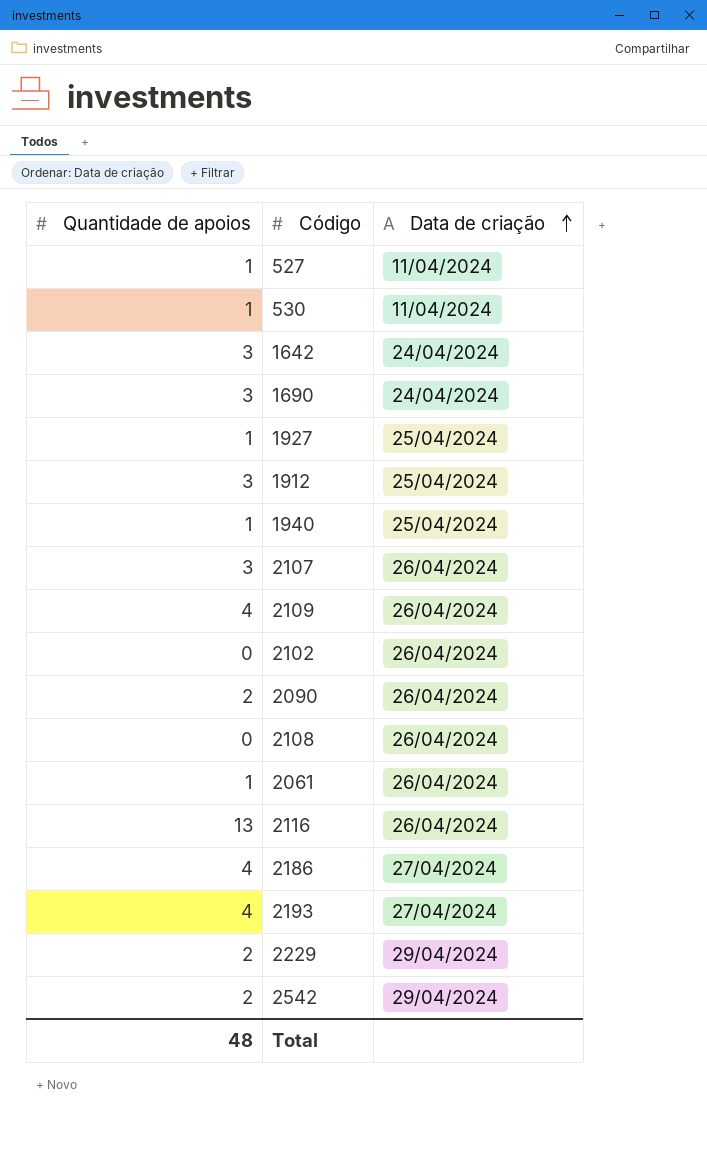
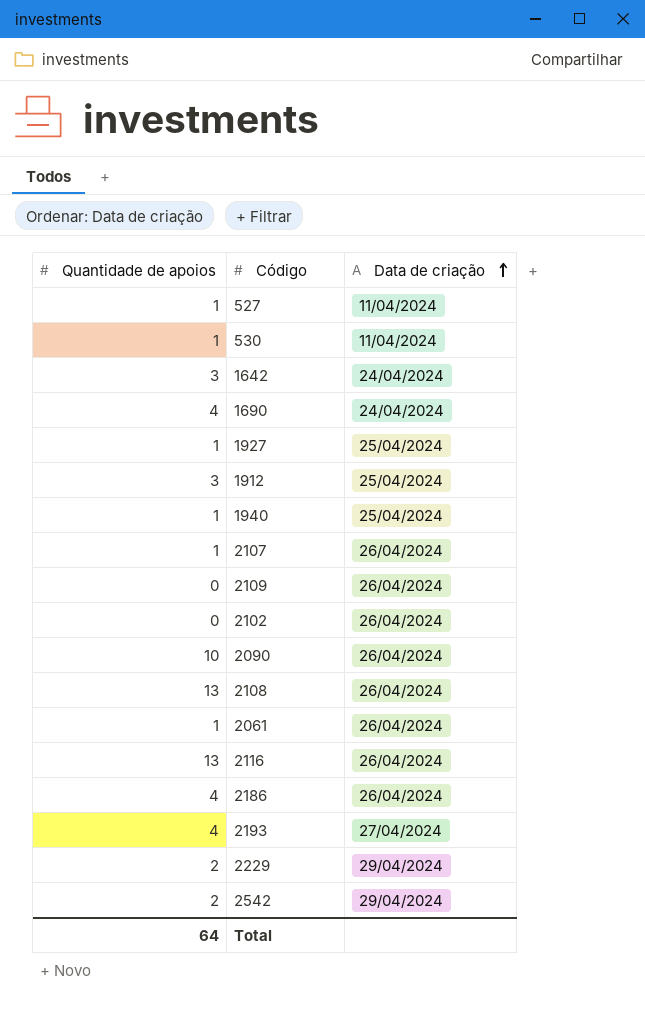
1690 | Quantidade de apoios: 3 -> 4
2107 | Quantidade de apoios: 3 -> 1
2109 | Quantidade de apoios: 4 -> 0
2090 | Quantidade de apoios: 2 -> 10
2108 | Quantidade de apoios: 0 -> 13
2186 | Data de criação: 27/04/2024 -> 26/04/2024
Total | Quantidade de apoios: 48 -> 64

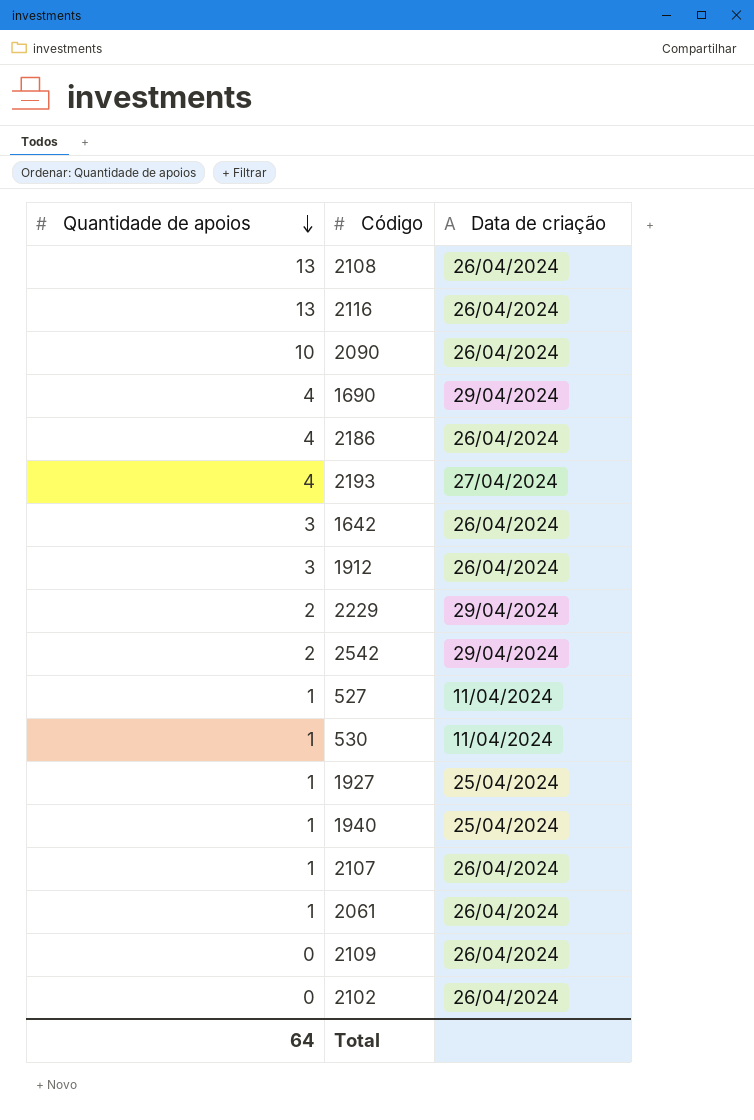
row order: Data de criação ascending -> Quantidade de apoios descending
1690 | Data de criação: 24/04/2024 -> 29/04/2024
1642 | Data de criação: 24/04/2024 -> 26/04/2024
1912 | Data de criação: 25/04/2024 -> 26/04/2024

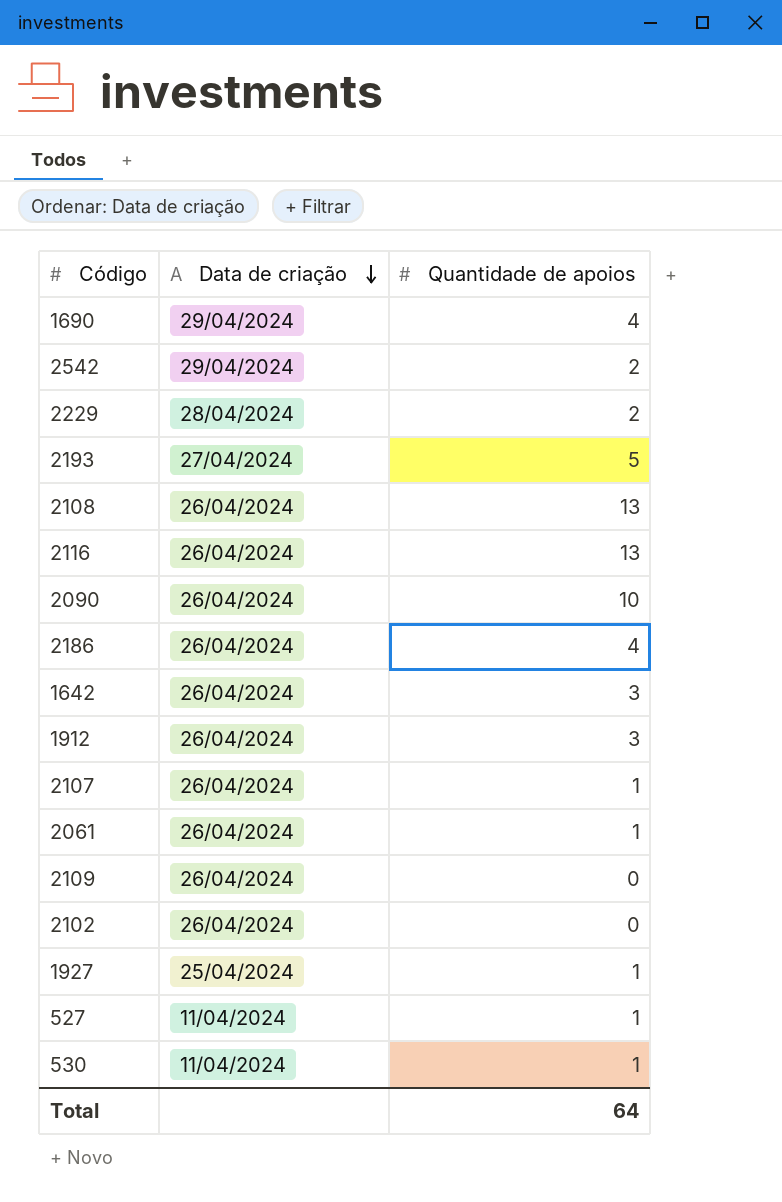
row order: Quantidade de apoios descending -> Data de criação descending
column Quantidade de apoios | position: 1 -> 3
row 1940: 1 | 25/04/2024 -> none
2229 | Data de criação: 29/04/2024 -> 28/04/2024
2193 | Quantidade de apoios: 4 -> 5

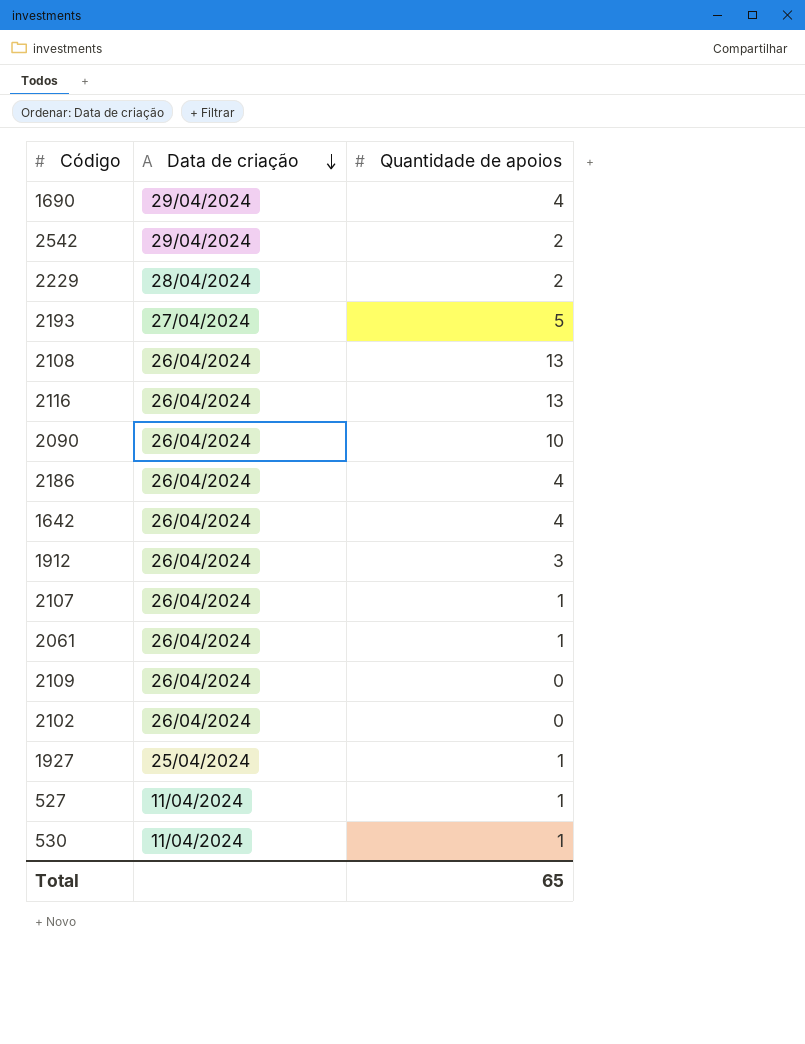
1642 | Quantidade de apoios: 3 -> 4
Total | Quantidade de apoios: 64 -> 65

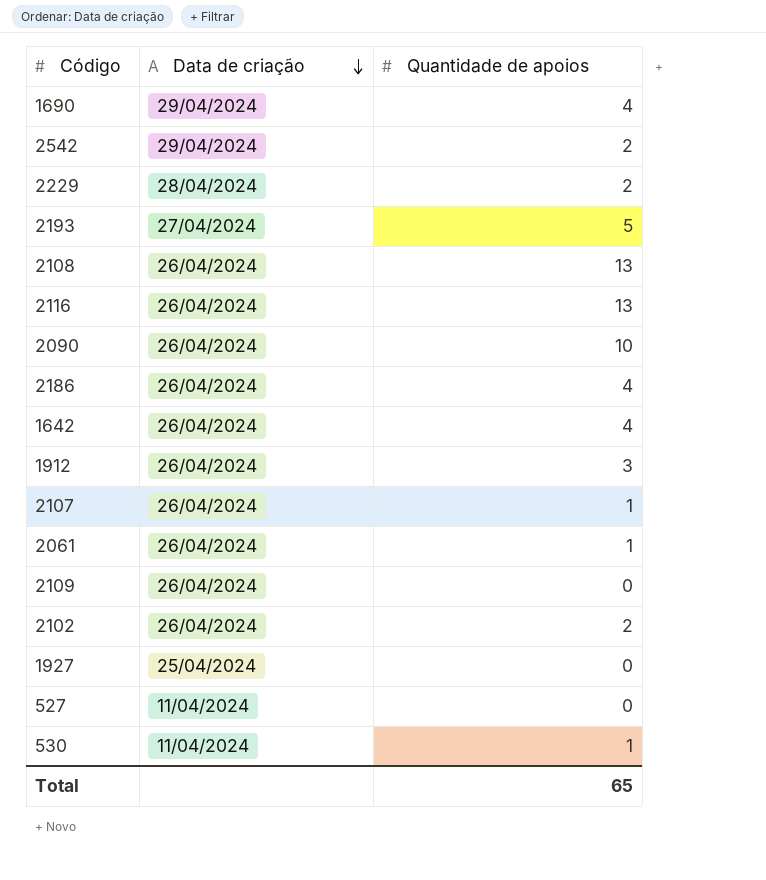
2102 | Quantidade de apoios: 0 -> 2
1927 | Quantidade de apoios: 1 -> 0
527 | Quantidade de apoios: 1 -> 0

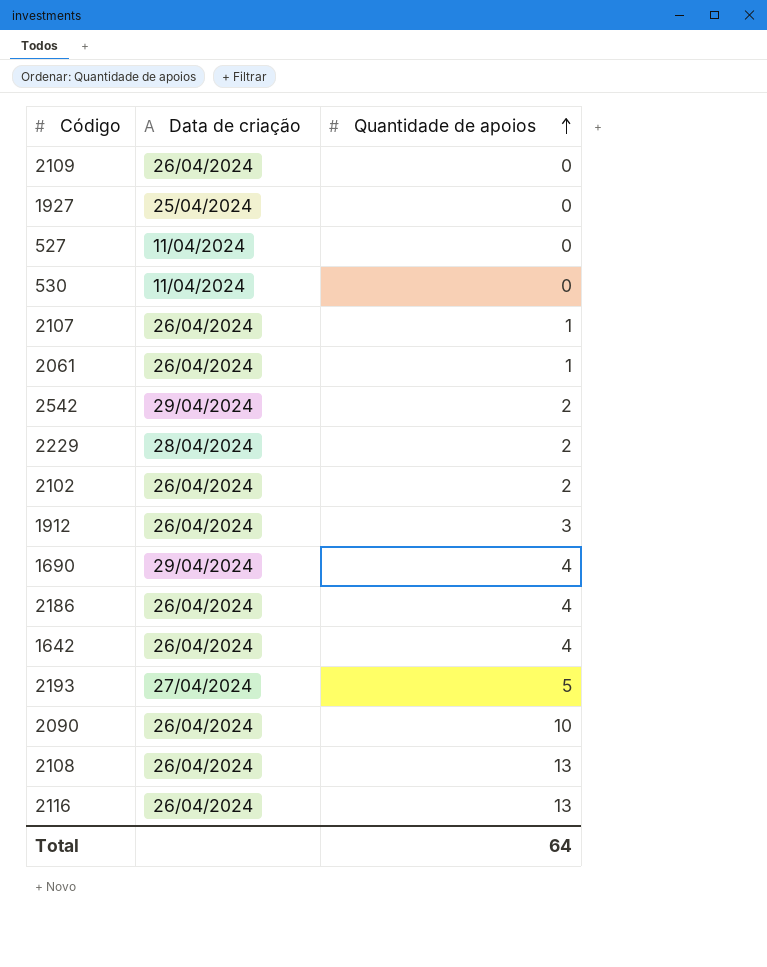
row order: Data de criação descending -> Quantidade de apoios ascending
530 | Quantidade de apoios: 1 -> 0
Total | Quantidade de apoios: 65 -> 64

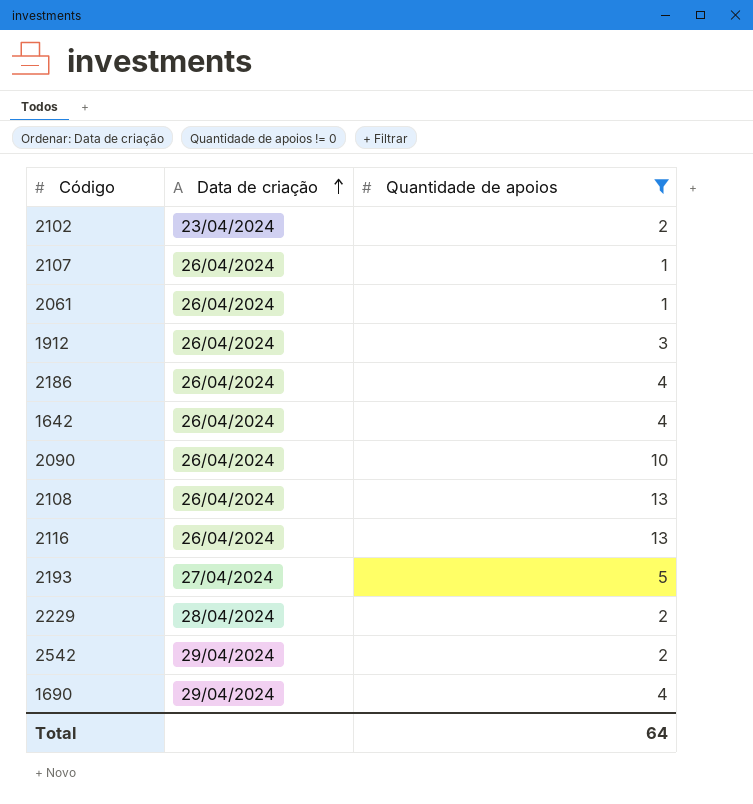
filter: none -> Quantidade de apoios != 0
row order: Quantidade de apoios ascending -> Data de criação ascending
2102 | Data de criação: 26/04/2024 -> 23/04/2024

